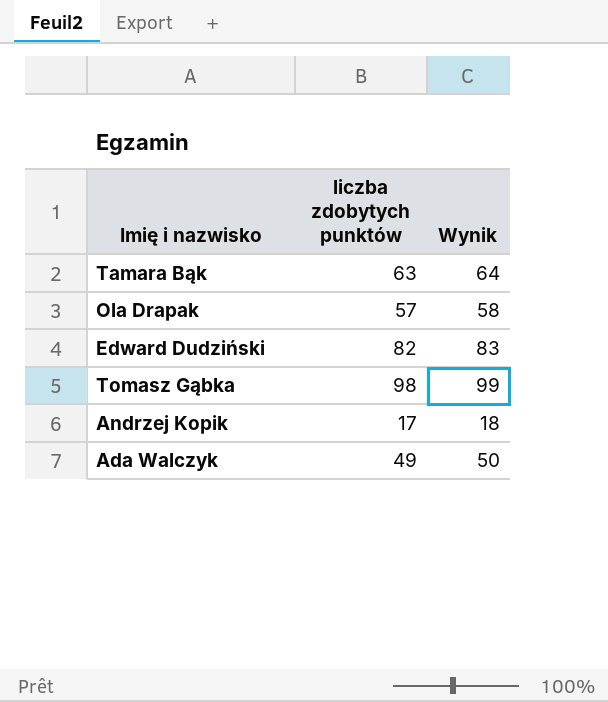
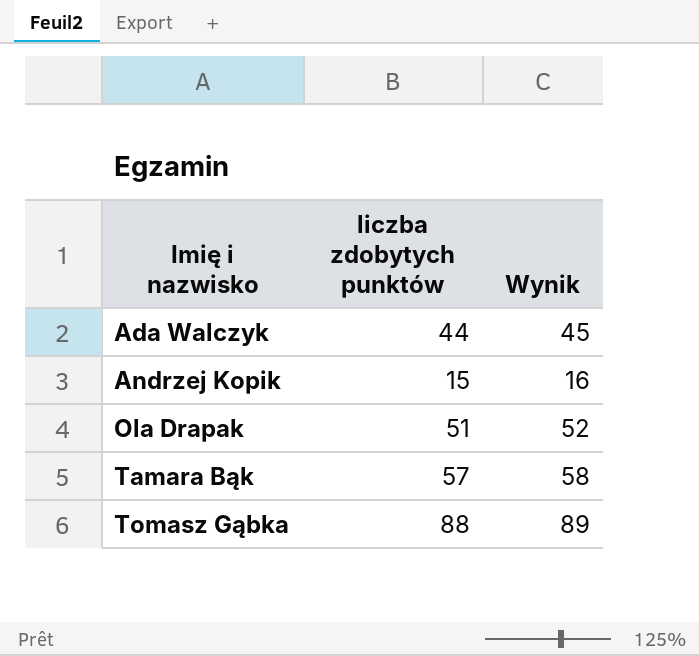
row order: none -> Imię i nazwisko ascending
row Edward Dudziński: 82 | 83 -> none
Ada Walczyk | liczba zdobytych punktów: 49 -> 44
Ada Walczyk | Wynik: 50 -> 45
Andrzej Kopik | liczba zdobytych punktów: 17 -> 15
Andrzej Kopik | Wynik: 18 -> 16
Ola Drapak | liczba zdobytych punktów: 57 -> 51
Ola Drapak | Wynik: 58 -> 52
Tamara Bąk | liczba zdobytych punktów: 63 -> 57
Tamara Bąk | Wynik: 64 -> 58
Tomasz Gąbka | liczba zdobytych punktów: 98 -> 88
Tomasz Gąbka | Wynik: 99 -> 89

